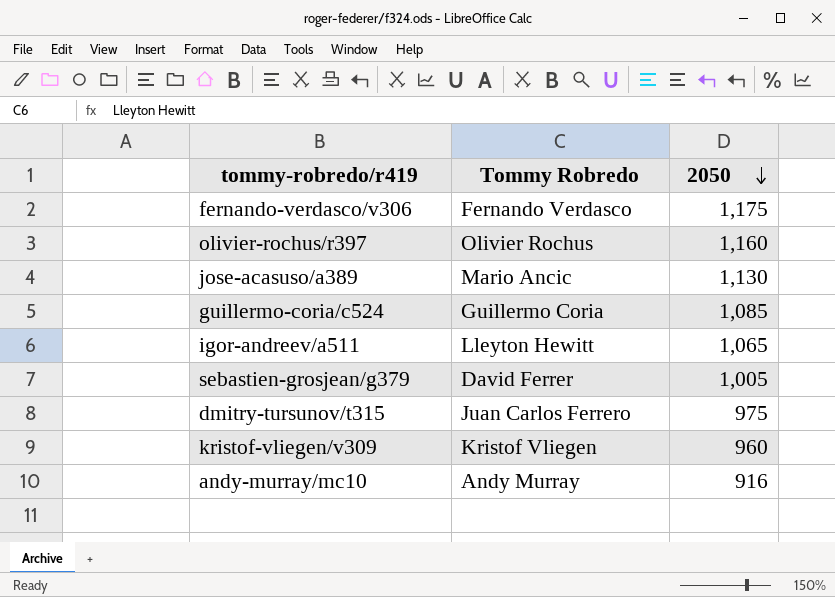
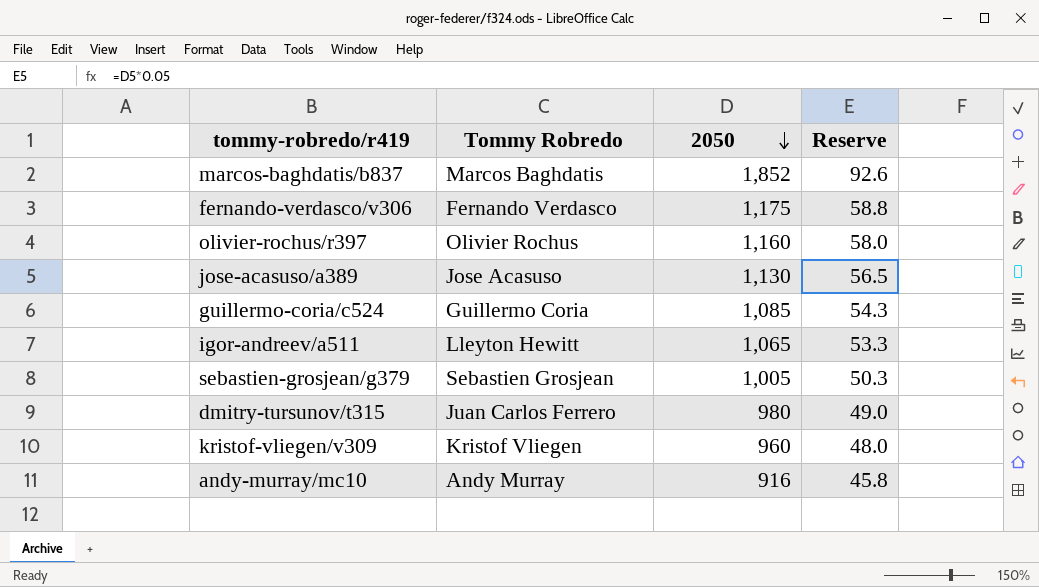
column Reserve | formula: none -> [2050] * 0.05
row marcos-baghdatis/b837: none -> Marcos Baghdatis | 1,852 | 92.6
jose-acasuso/a389 | Tommy Robredo: Mario Ancic -> Jose Acasuso
sebastien-grosjean/g379 | Tommy Robredo: David Ferrer -> Sebastien Grosjean
dmitry-tursunov/t315 | 2050: 975 -> 980

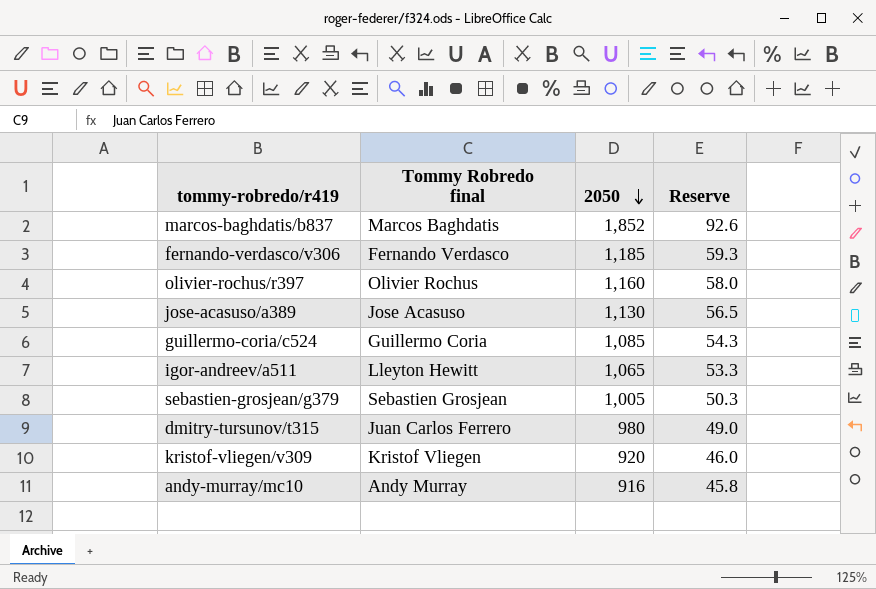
column name: Tommy Robredo -> Tommy Robredo final
fernando-verdasco/v306 | 2050: 1,175 -> 1,185
fernando-verdasco/v306 | Reserve: 58.8 -> 59.3
kristof-vliegen/v309 | 2050: 960 -> 920
kristof-vliegen/v309 | Reserve: 48.0 -> 46.0

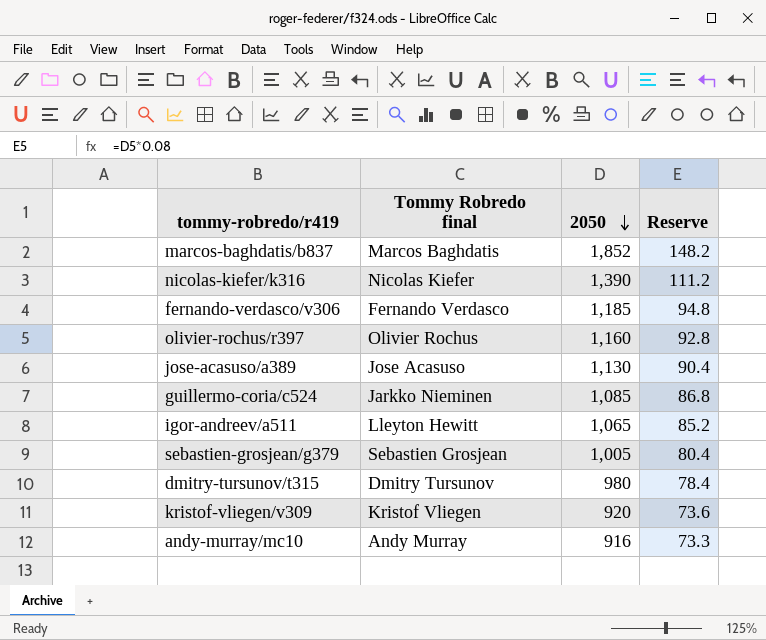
column Reserve | formula: [2050] * 0.05 -> [2050] * 0.08
row nicolas-kiefer/k316: none -> Nicolas Kiefer | 1,390 | 111.2
guillermo-coria/c524 | Tommy Robredo final: Guillermo Coria -> Jarkko Nieminen
dmitry-tursunov/t315 | Tommy Robredo final: Juan Carlos Ferrero -> Dmitry Tursunov

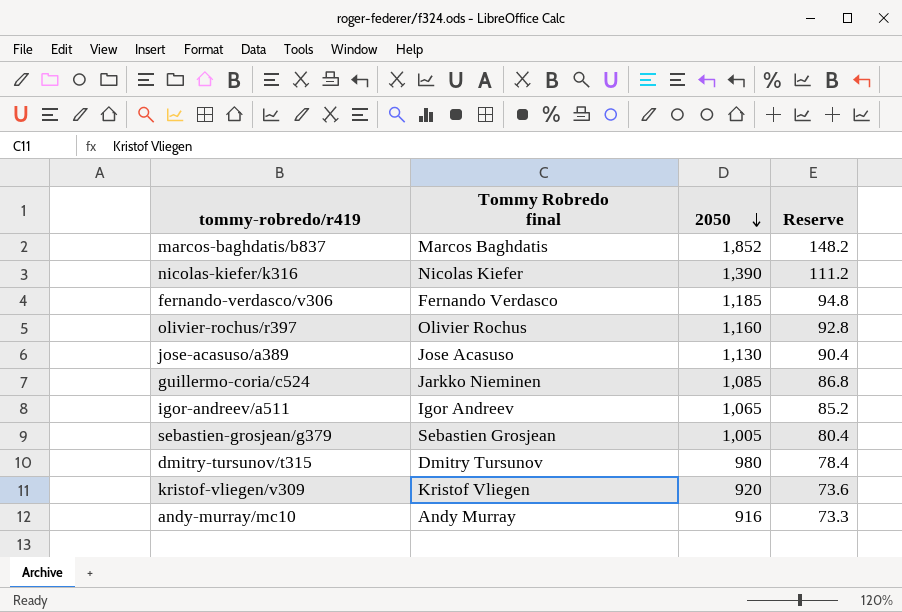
igor-andreev/a511 | Tommy Robredo final: Lleyton Hewitt -> Igor Andreev

